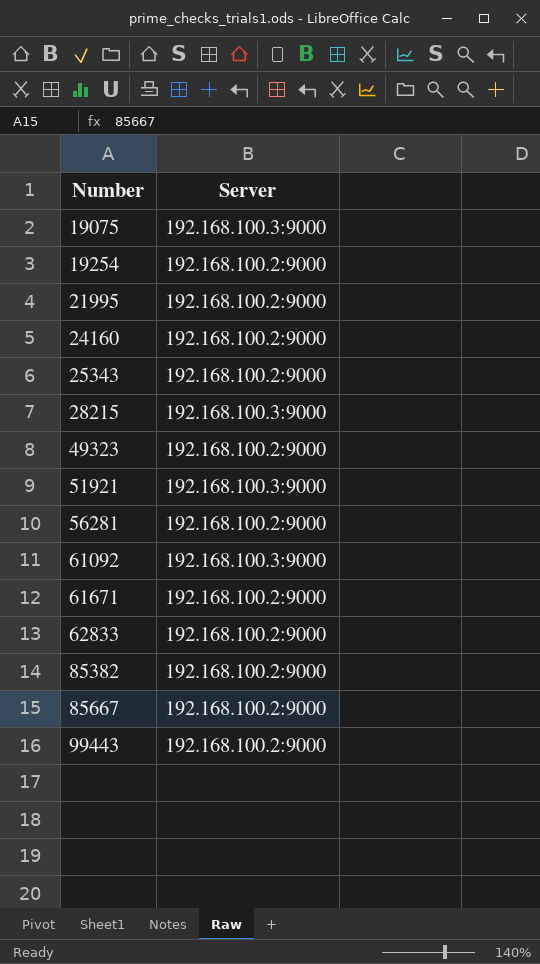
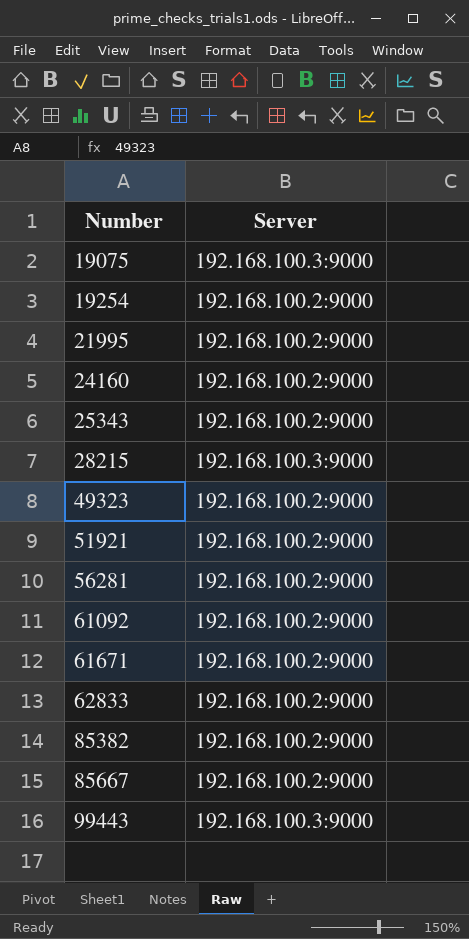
51921 | Server: 192.168.100.3:9000 -> 192.168.100.2:9000
61092 | Server: 192.168.100.3:9000 -> 192.168.100.2:9000
99443 | Server: 192.168.100.2:9000 -> 192.168.100.3:9000

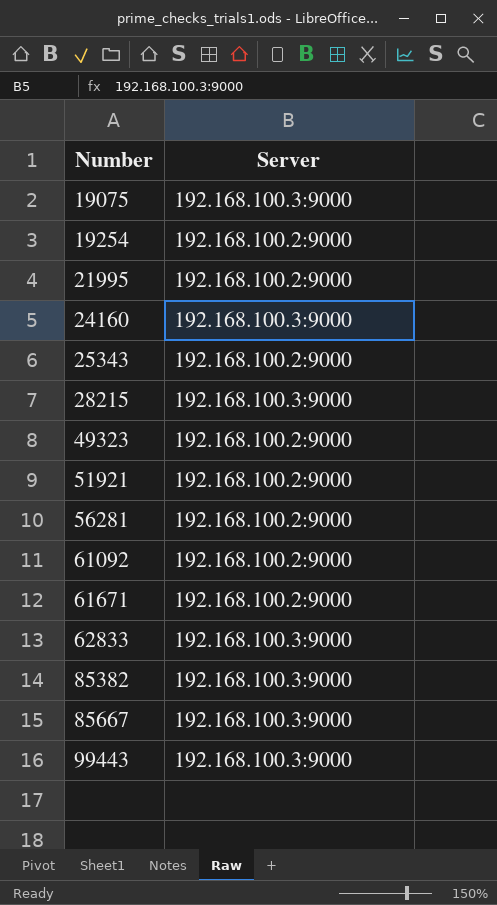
24160 | Server: 192.168.100.2:9000 -> 192.168.100.3:9000
62833 | Server: 192.168.100.2:9000 -> 192.168.100.3:9000
85382 | Server: 192.168.100.2:9000 -> 192.168.100.3:9000
85667 | Server: 192.168.100.2:9000 -> 192.168.100.3:9000

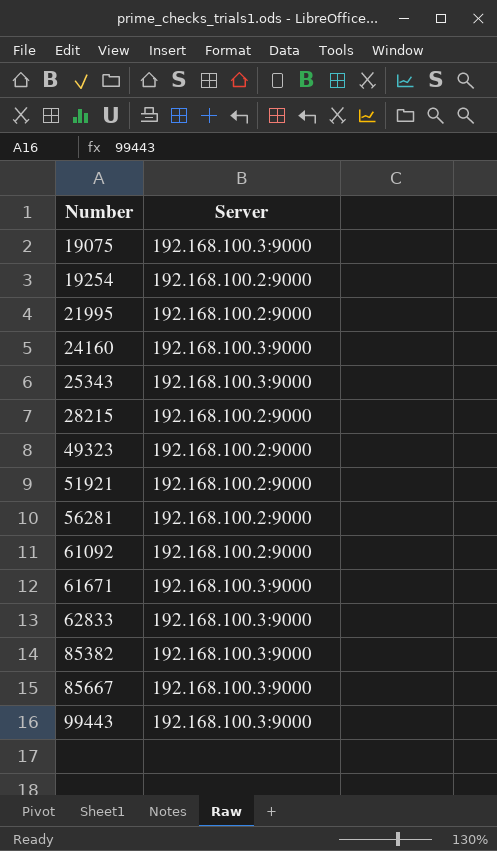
25343 | Server: 192.168.100.2:9000 -> 192.168.100.3:9000
28215 | Server: 192.168.100.3:9000 -> 192.168.100.2:9000
61671 | Server: 192.168.100.2:9000 -> 192.168.100.3:9000

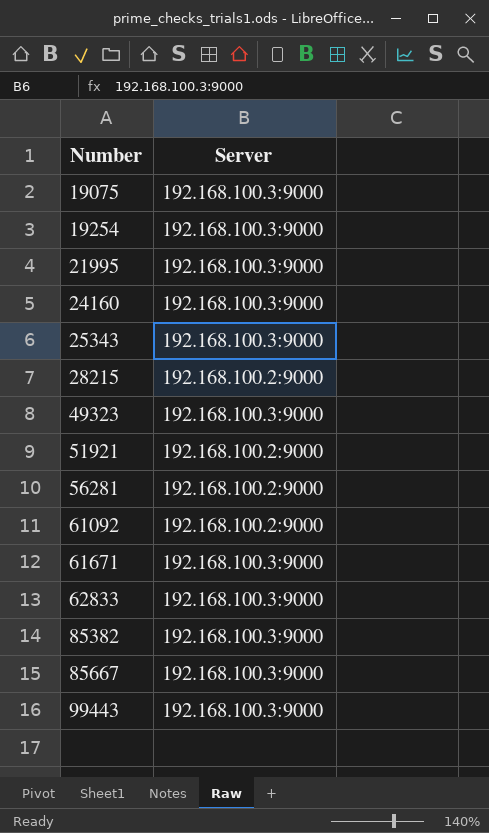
19254 | Server: 192.168.100.2:9000 -> 192.168.100.3:9000
21995 | Server: 192.168.100.2:9000 -> 192.168.100.3:9000
49323 | Server: 192.168.100.2:9000 -> 192.168.100.3:9000

